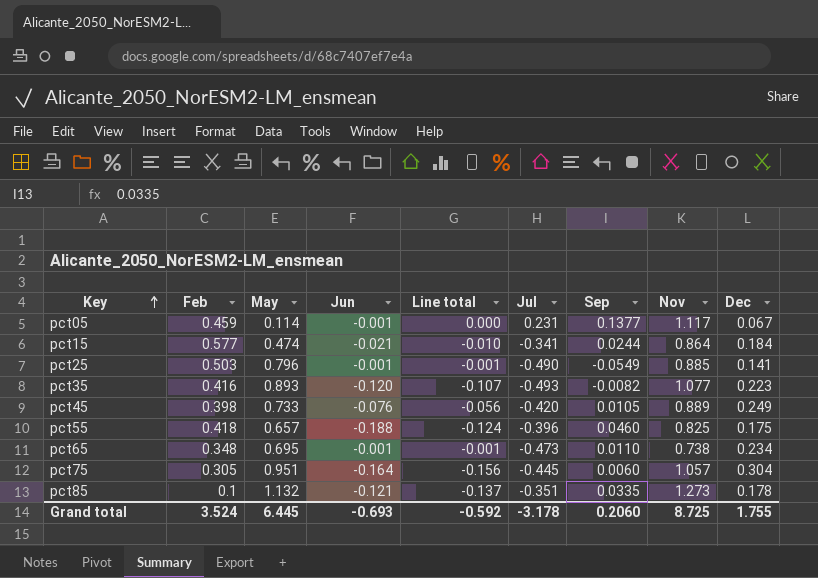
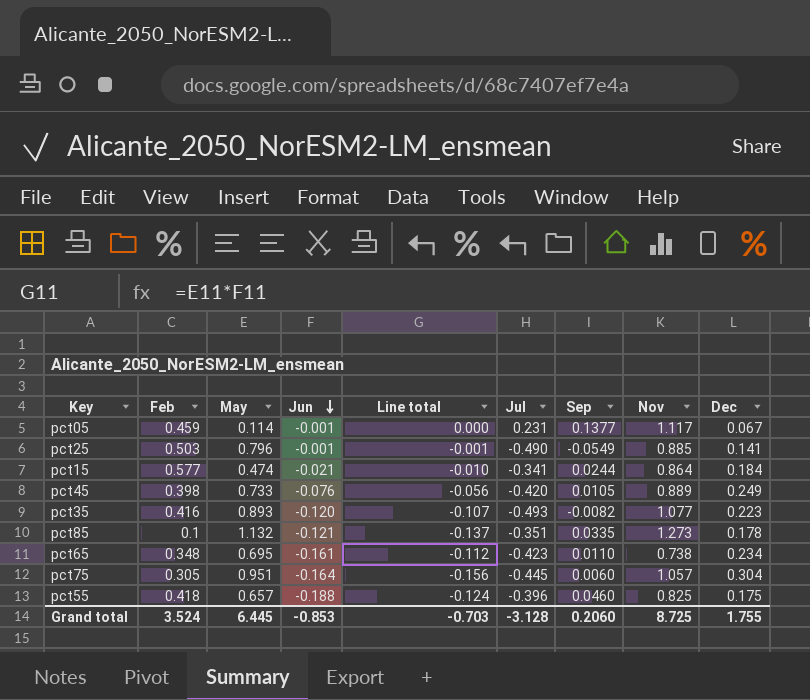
row order: Key ascending -> Jun descending
pct65 | Jun: -0.001 -> -0.161
pct65 | Line total: -0.001 -> -0.112
pct65 | Jul: -0.473 -> -0.423
Grand total | Jun: -0.693 -> -0.853
Grand total | Line total: -0.592 -> -0.703
Grand total | Jul: -3.178 -> -3.128

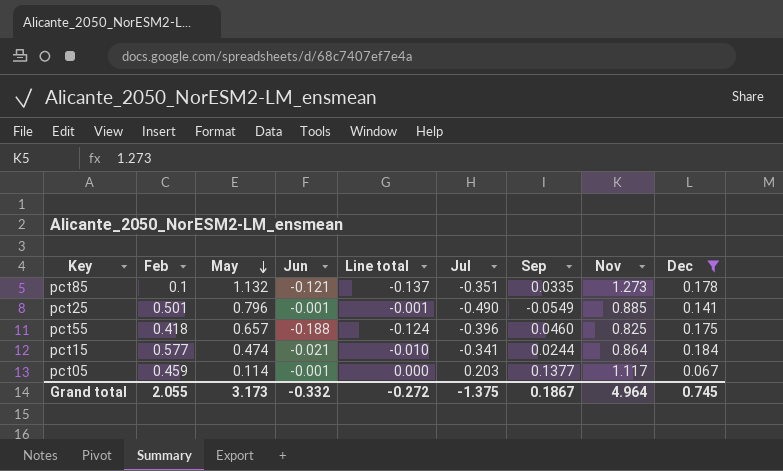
filter: none -> Dec <= 0.184
row order: Jun descending -> May descending
pct25 | Feb: 0.503 -> 0.501
pct05 | Jul: 0.231 -> 0.203
Grand total | Feb: 3.524 -> 2.055
Grand total | May: 6.445 -> 3.173
Grand total | Jun: -0.853 -> -0.332
Grand total | Line total: -0.703 -> -0.272
Grand total | Jul: -3.128 -> -1.375
Grand total | Sep: 0.2060 -> 0.1867
Grand total | Nov: 8.725 -> 4.964
Grand total | Dec: 1.755 -> 0.745

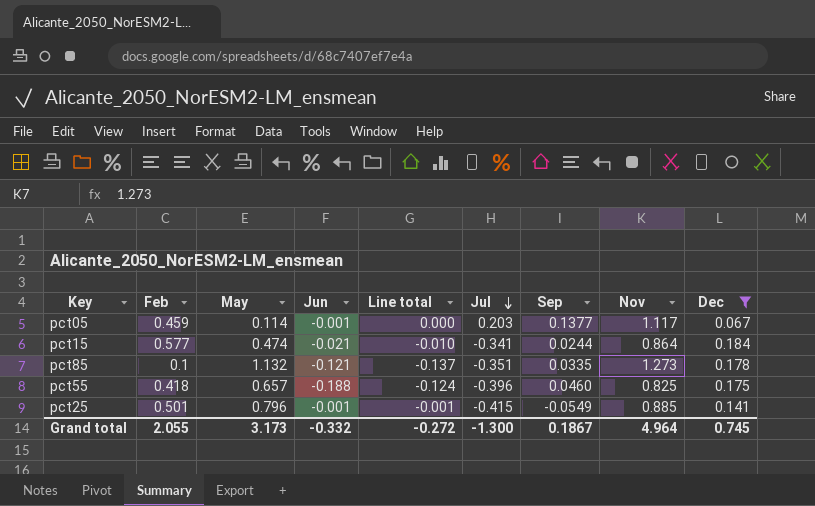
row order: May descending -> Jul descending
pct25 | Jul: -0.490 -> -0.415
Grand total | Jul: -1.375 -> -1.300

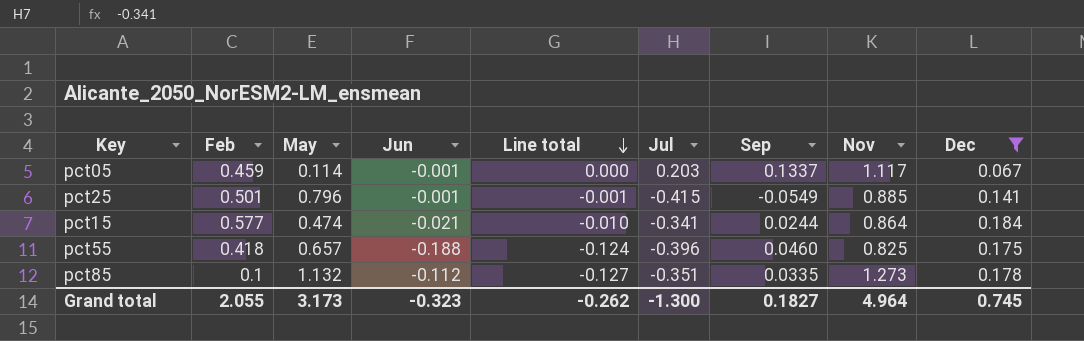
row order: Jul descending -> Line total descending
pct05 | Sep: 0.1377 -> 0.1337
pct85 | Jun: -0.121 -> -0.112
pct85 | Line total: -0.137 -> -0.127
Grand total | Jun: -0.332 -> -0.323
Grand total | Line total: -0.272 -> -0.262
Grand total | Sep: 0.1867 -> 0.1827

